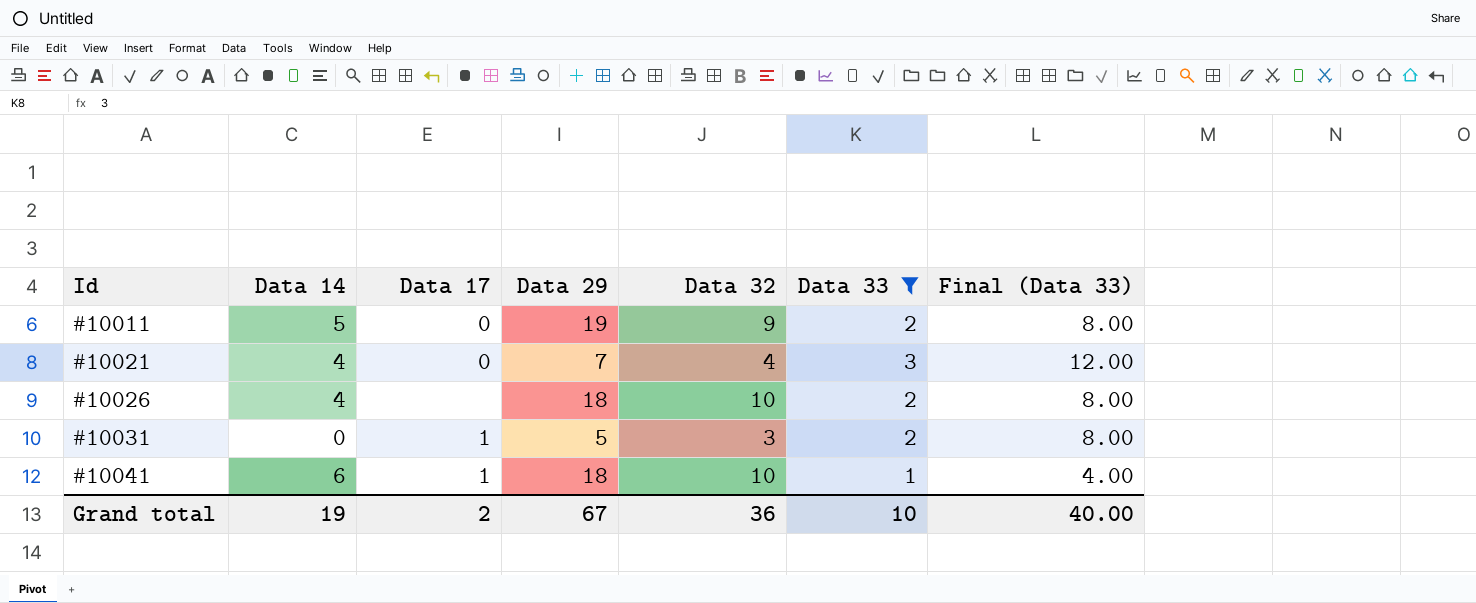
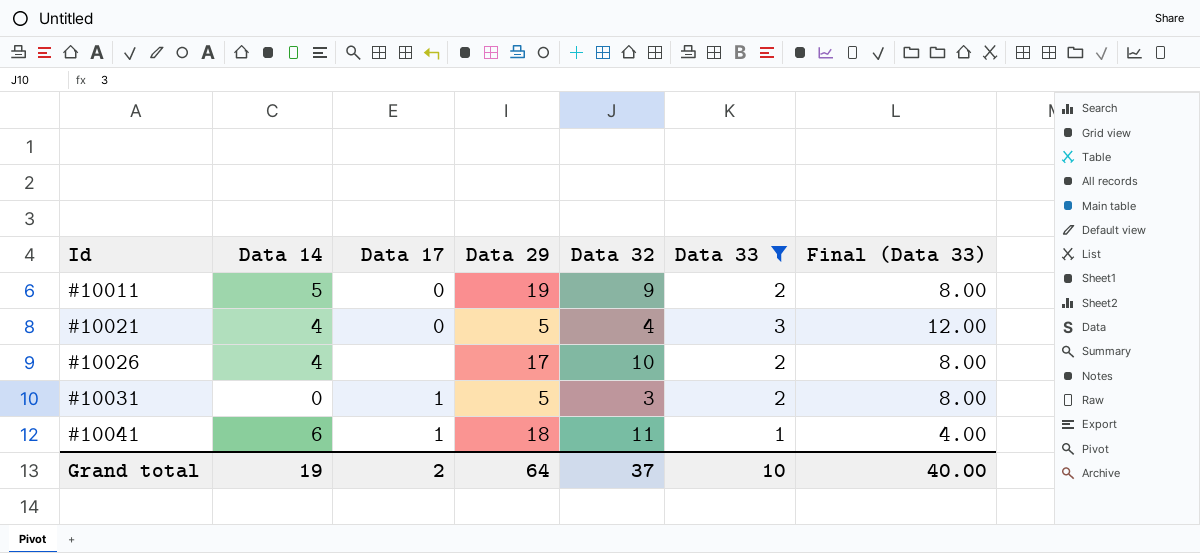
#10021 | Data 29: 7 -> 5
#10026 | Data 29: 18 -> 17
#10041 | Data 32: 10 -> 11
Grand total | Data 29: 67 -> 64
Grand total | Data 32: 36 -> 37

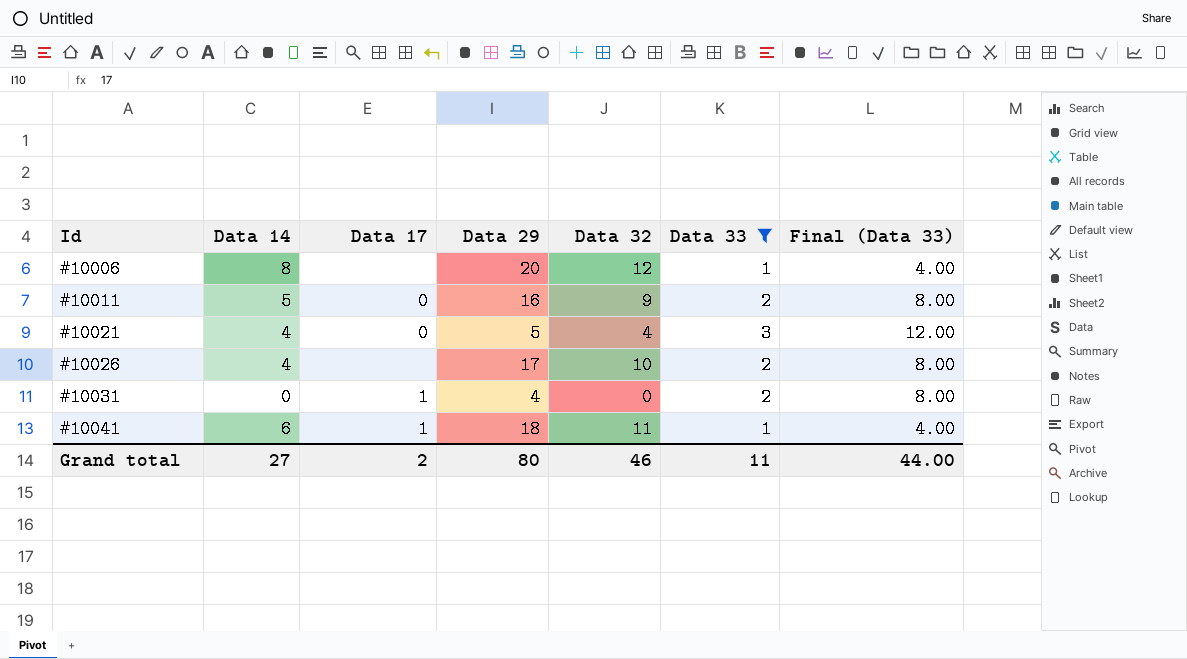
row #10006: none -> 8 | none | 20 | 12 | 1 | 4.00
#10011 | Data 29: 19 -> 16
#10031 | Data 29: 5 -> 4
#10031 | Data 32: 3 -> 0
Grand total | Data 14: 19 -> 27
Grand total | Data 29: 64 -> 80
Grand total | Data 32: 37 -> 46
Grand total | Data 33: 10 -> 11
Grand total | Final (Data 33): 40.00 -> 44.00

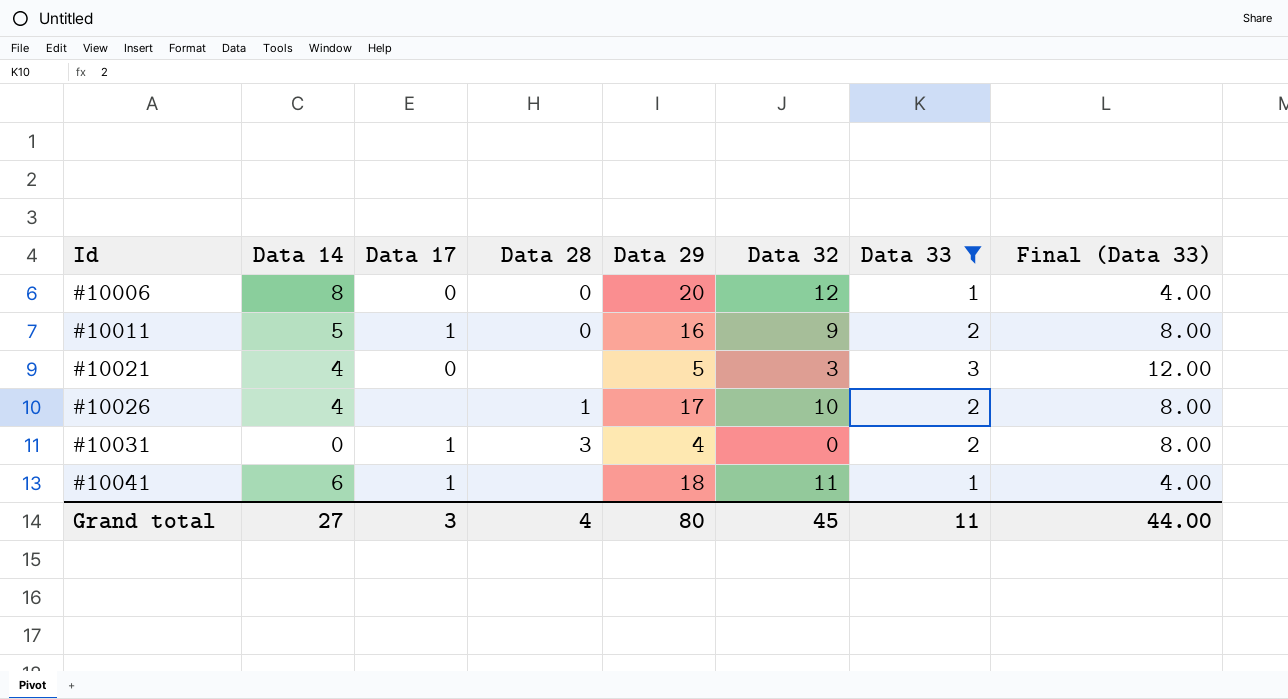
column Data 28 | position: none -> 4
#10006 | Data 17: none -> 0
#10011 | Data 17: 0 -> 1
#10021 | Data 32: 4 -> 3
Grand total | Data 17: 2 -> 3
Grand total | Data 32: 46 -> 45

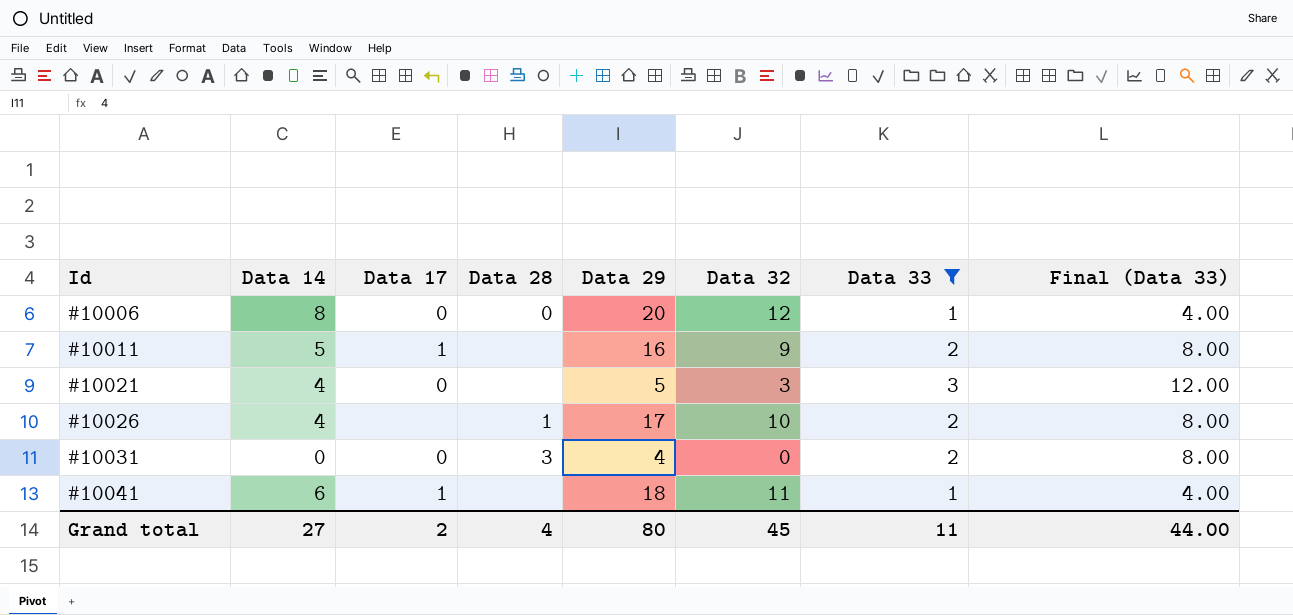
#10011 | Data 28: 0 -> none
#10031 | Data 17: 1 -> 0
Grand total | Data 17: 3 -> 2

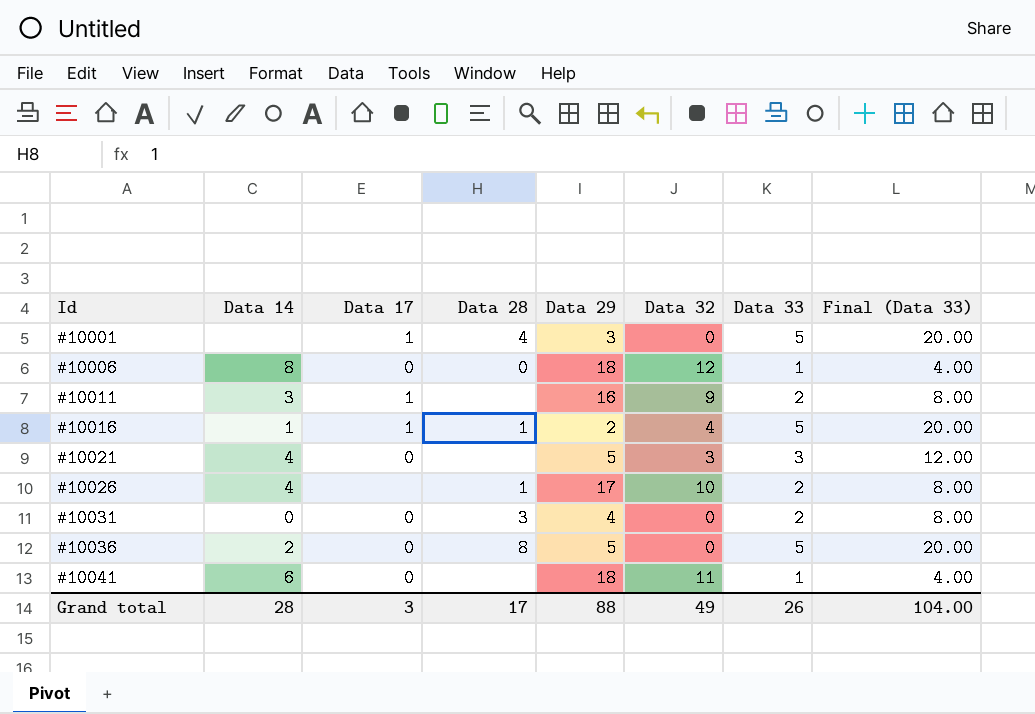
filter: Data 33 != 5 -> none
#10006 | Data 29: 20 -> 18
#10011 | Data 14: 5 -> 3
#10041 | Data 17: 1 -> 0
Grand total | Data 14: 27 -> 28
Grand total | Data 17: 2 -> 3
Grand total | Data 28: 4 -> 17
Grand total | Data 29: 80 -> 88
Grand total | Data 32: 45 -> 49
Grand total | Data 33: 11 -> 26
Grand total | Final (Data 33): 44.00 -> 104.00

